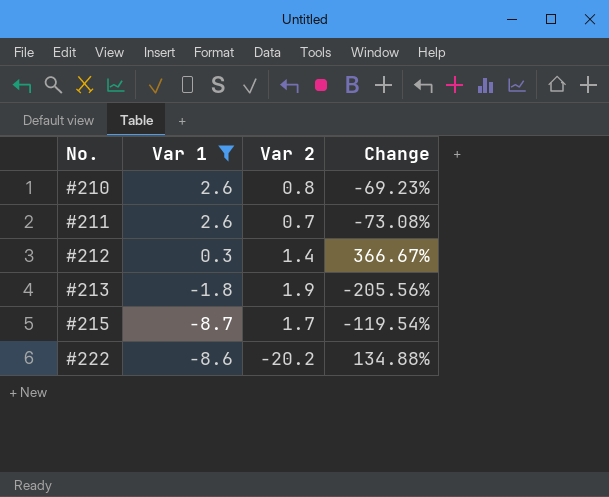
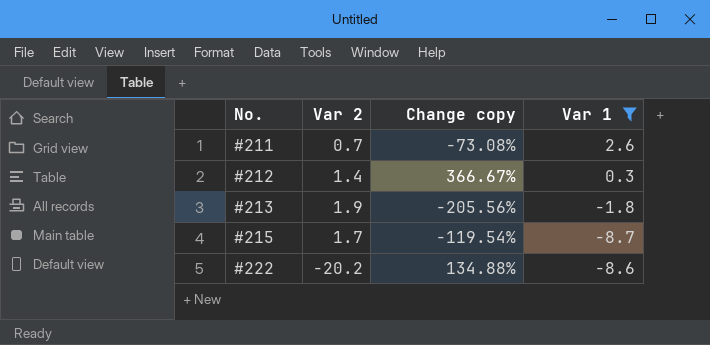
column name: Change -> Change copy
column Var 1 | position: 2 -> 4
row #210: 2.6 | 0.8 | -69.23% -> none

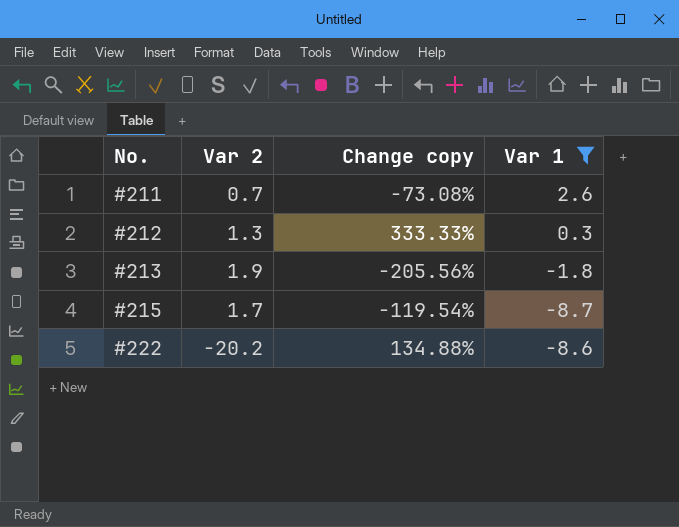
#212 | Var 2: 1.4 -> 1.3
#212 | Change copy: 366.67% -> 333.33%

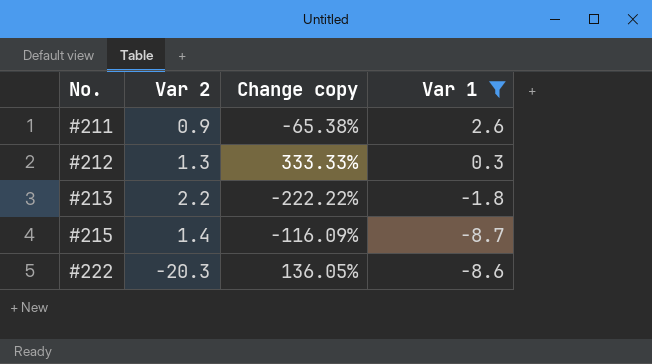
#211 | Var 2: 0.7 -> 0.9
#211 | Change copy: -73.08% -> -65.38%
#213 | Var 2: 1.9 -> 2.2
#213 | Change copy: -205.56% -> -222.22%
#215 | Var 2: 1.7 -> 1.4
#215 | Change copy: -119.54% -> -116.09%
#222 | Var 2: -20.2 -> -20.3
#222 | Change copy: 134.88% -> 136.05%

